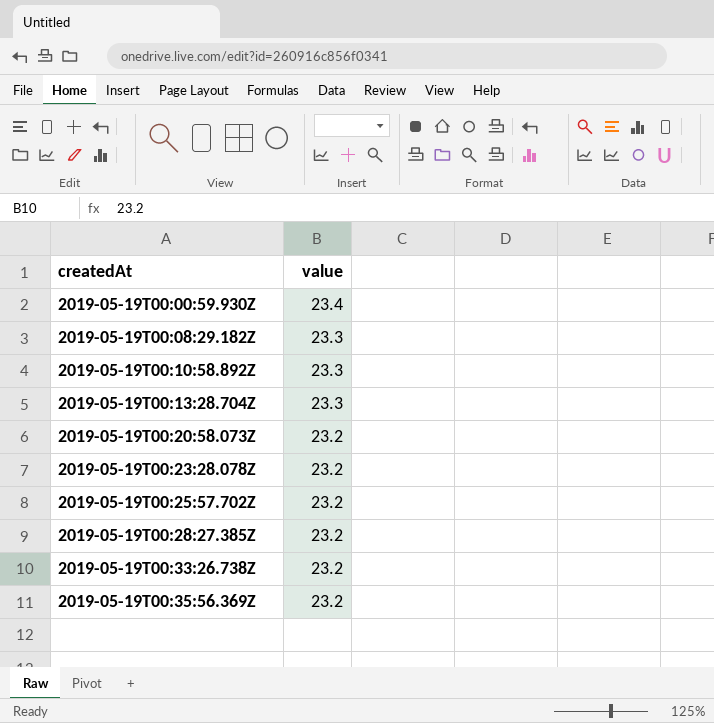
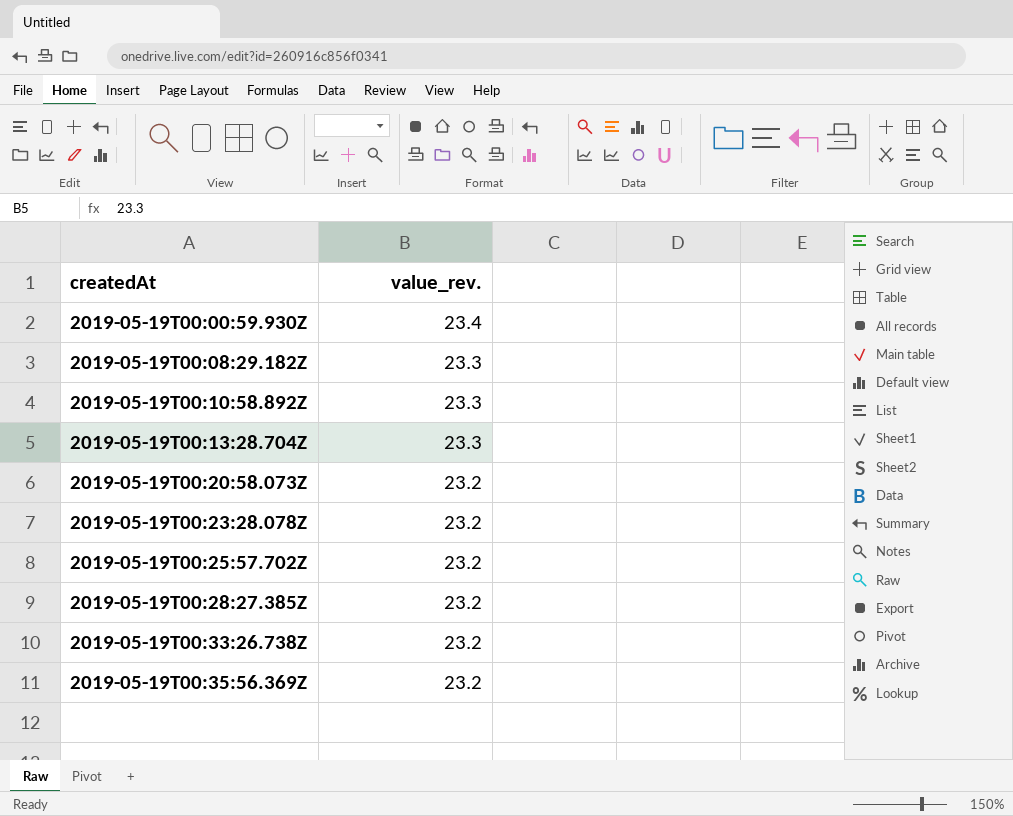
column name: value -> value_rev.

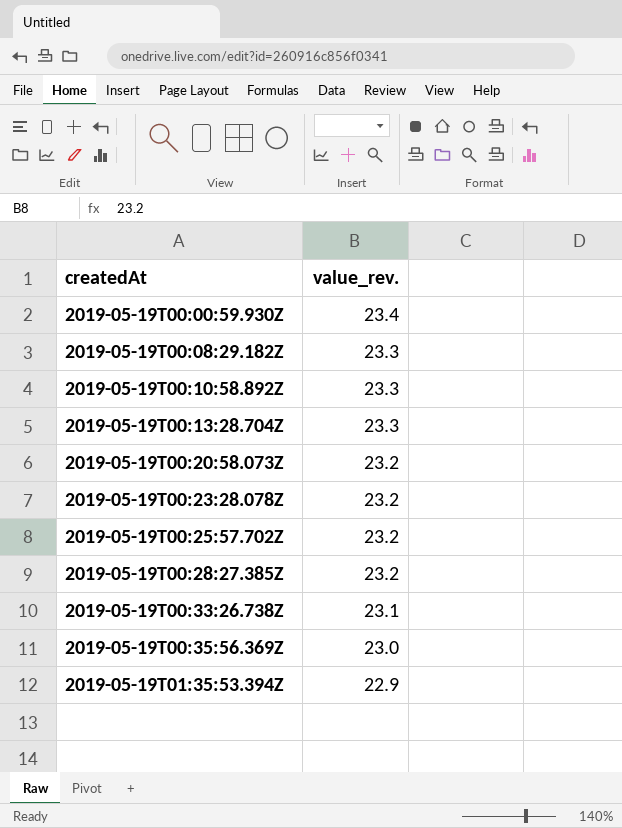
2019-05-19T00:33:26.738Z | value_rev.: 23.2 -> 23.1
2019-05-19T00:35:56.369Z | value_rev.: 23.2 -> 23.0
row 2019-05-19T01:35:53.394Z: none -> 22.9

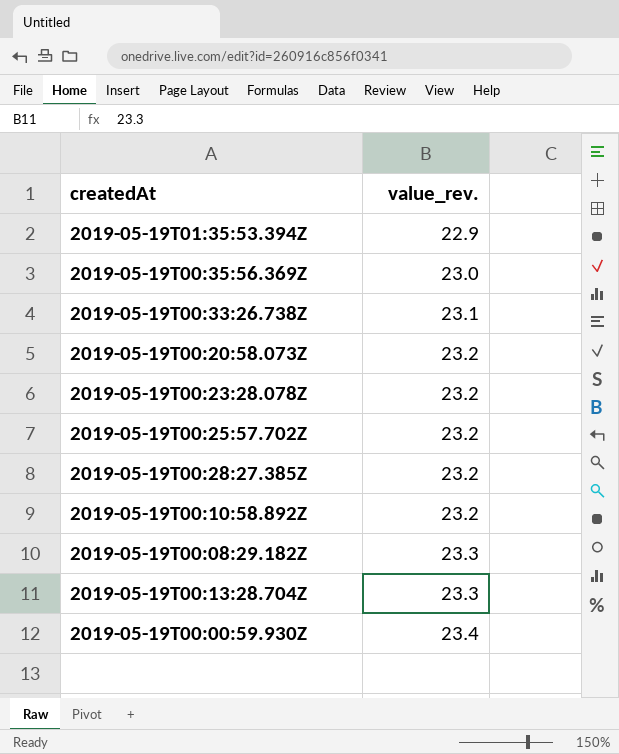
row order: createdAt ascending -> value_rev. ascending
2019-05-19T00:10:58.892Z | value_rev.: 23.3 -> 23.2

